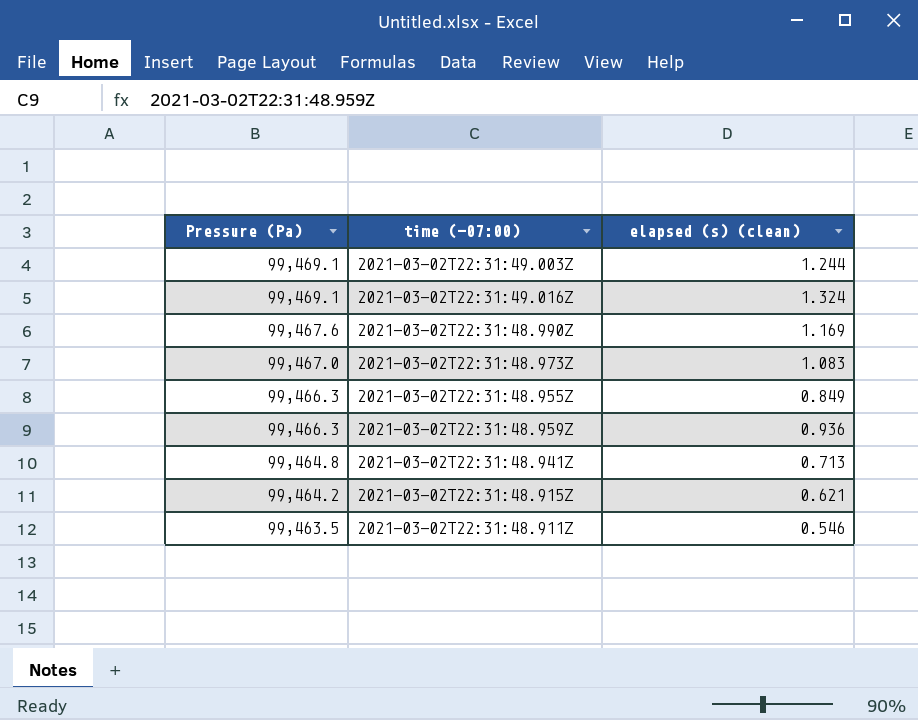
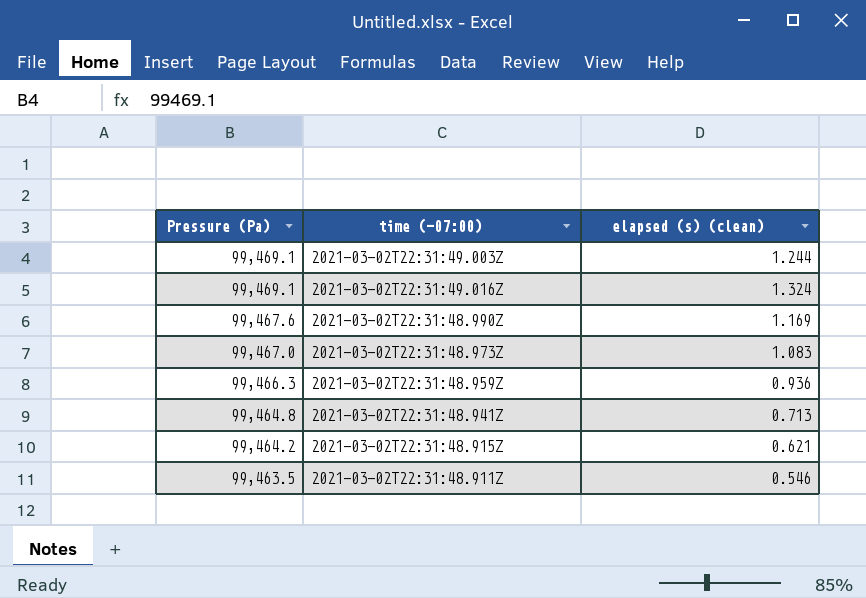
row 2021-03-02T22:31:48.955Z: 99,466.3 | 0.849 -> none

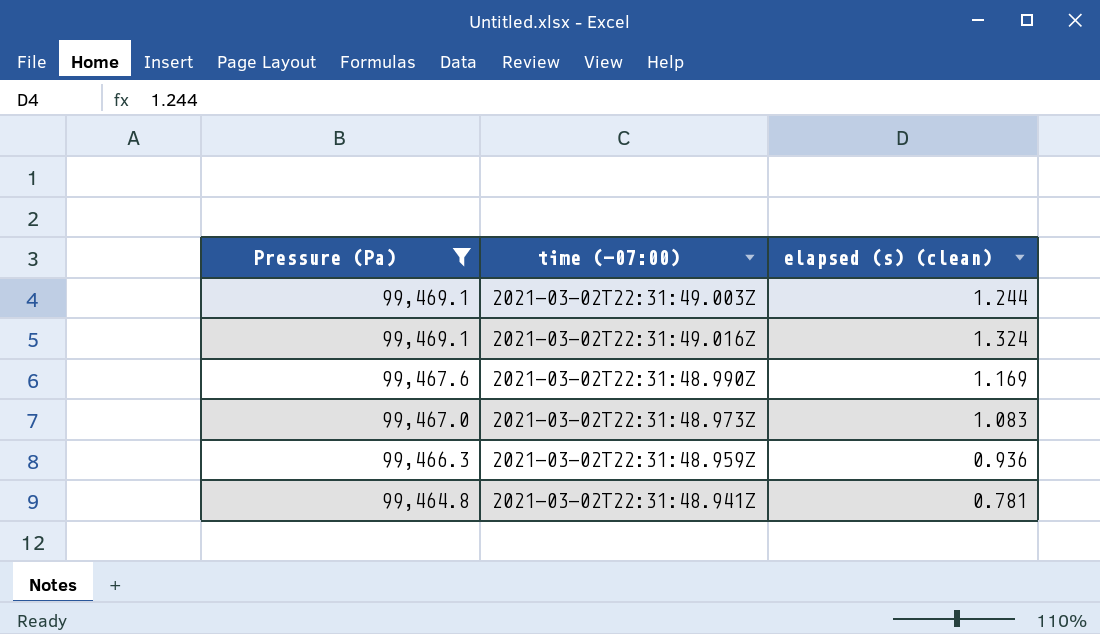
filter: none -> Pressure (Pa) >= 99,464.8
2021-03-02T22:31:48.941Z | elapsed (s) (clean): 0.713 -> 0.781

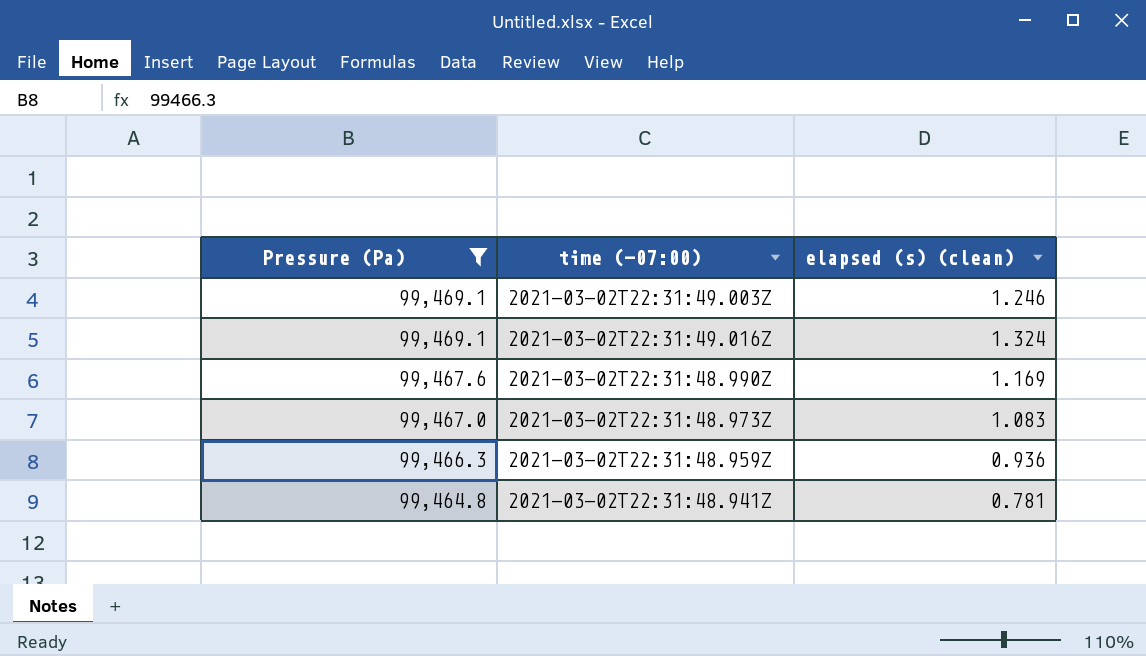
2021-03-02T22:31:49.003Z | elapsed (s) (clean): 1.244 -> 1.246

